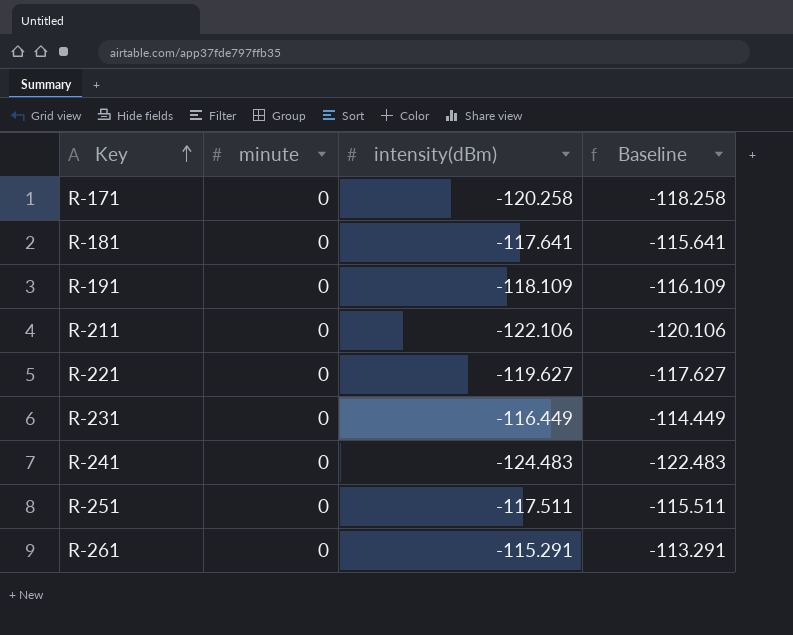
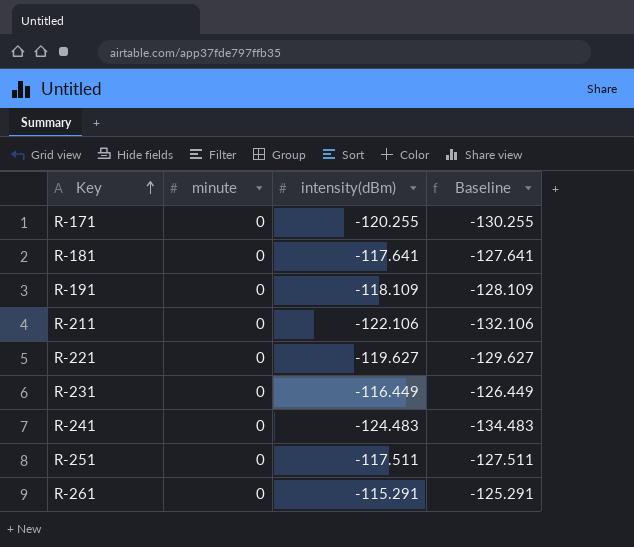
column Baseline | formula: [intensity(dBm)] + 2 -> [intensity(dBm)] - 10
R-171 | intensity(dBm): -120.258 -> -120.255

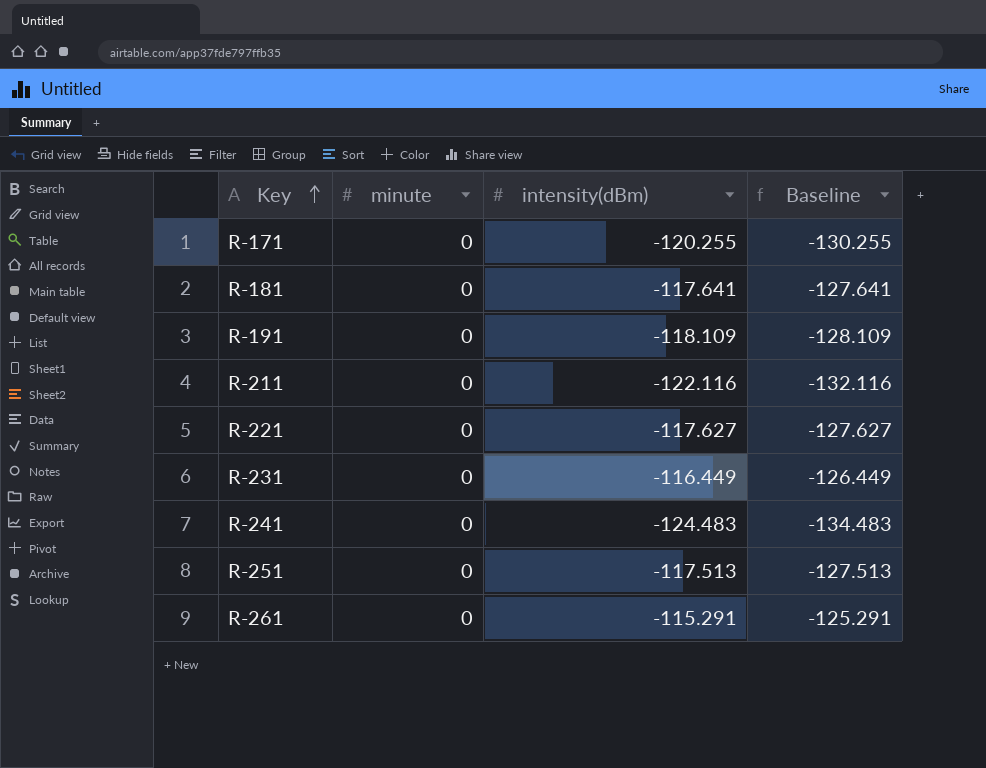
R-211 | intensity(dBm): -122.106 -> -122.116
R-211 | Baseline: -132.106 -> -132.116
R-221 | intensity(dBm): -119.627 -> -117.627
R-221 | Baseline: -129.627 -> -127.627
R-251 | intensity(dBm): -117.511 -> -117.513
R-251 | Baseline: -127.511 -> -127.513

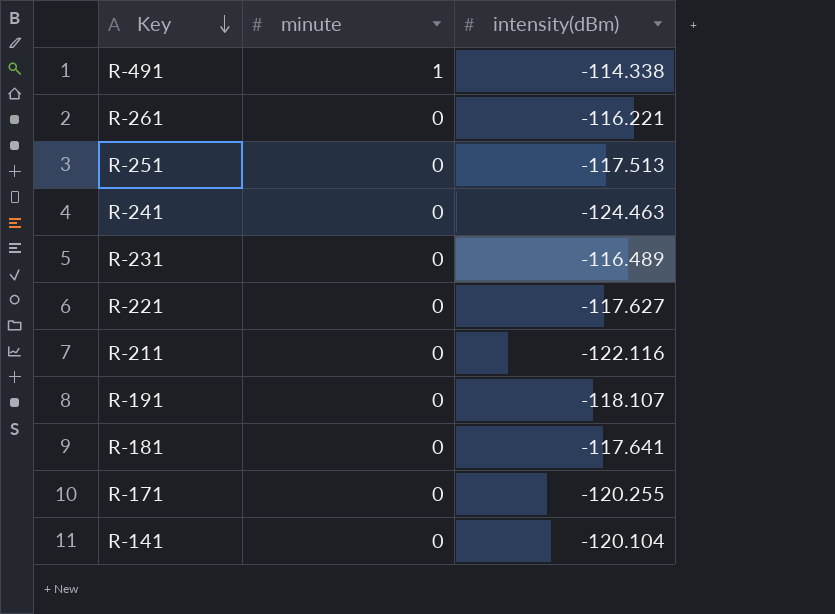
row order: Key ascending -> Key descending
column Baseline | formula: [intensity(dBm)] - 10 -> none
row R-491: none -> 1 | -114.338
R-261 | intensity(dBm): -115.291 -> -116.221
R-241 | intensity(dBm): -124.483 -> -124.463
R-231 | intensity(dBm): -116.449 -> -116.489
R-191 | intensity(dBm): -118.109 -> -118.107
row R-141: none -> 0 | -120.104

